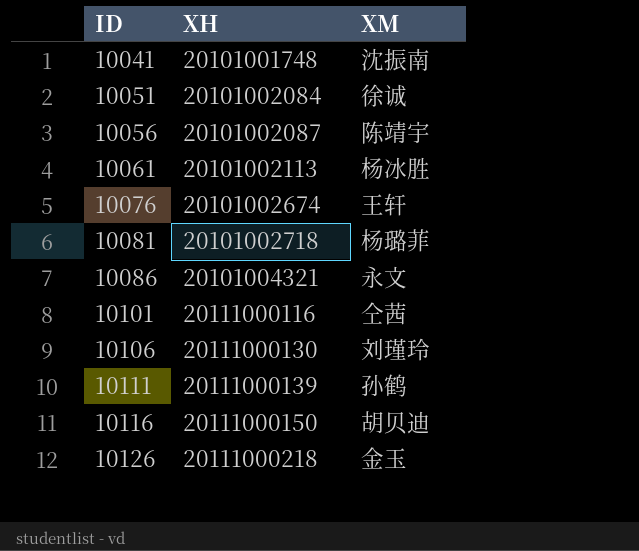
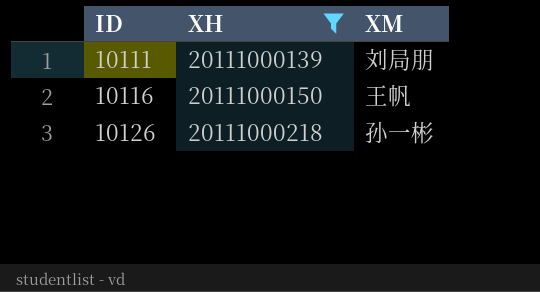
filter: none -> XH >= 20111000139
10111 | XM: 孙鹤 -> 刘局朋
10116 | XM: 胡贝迪 -> 王帆
10126 | XM: 金玉 -> 孙一彬

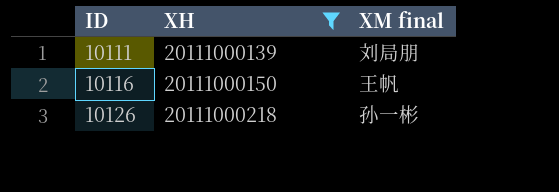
column name: XM -> XM final

